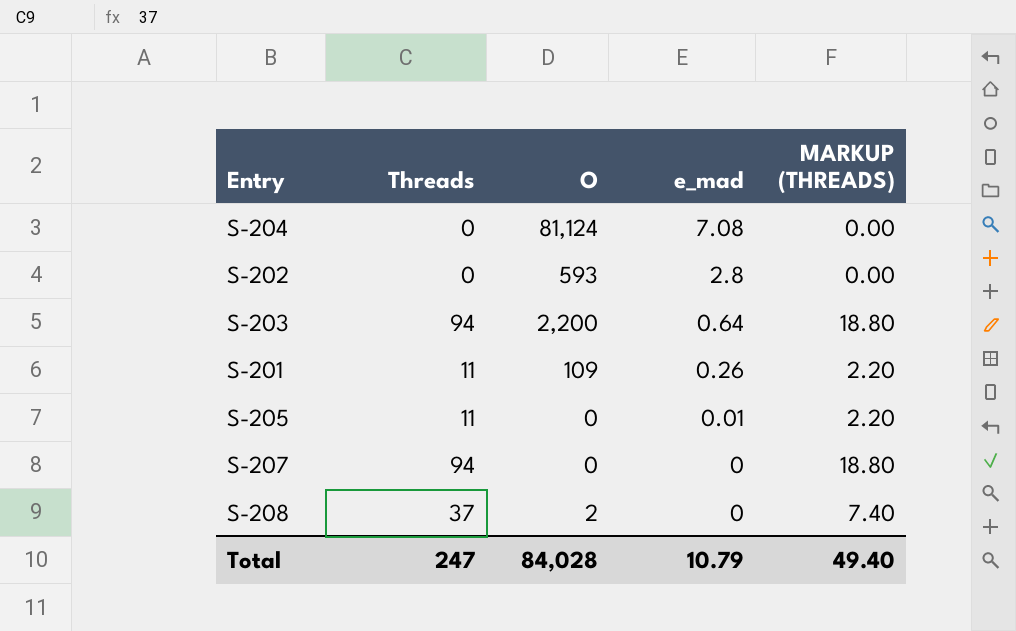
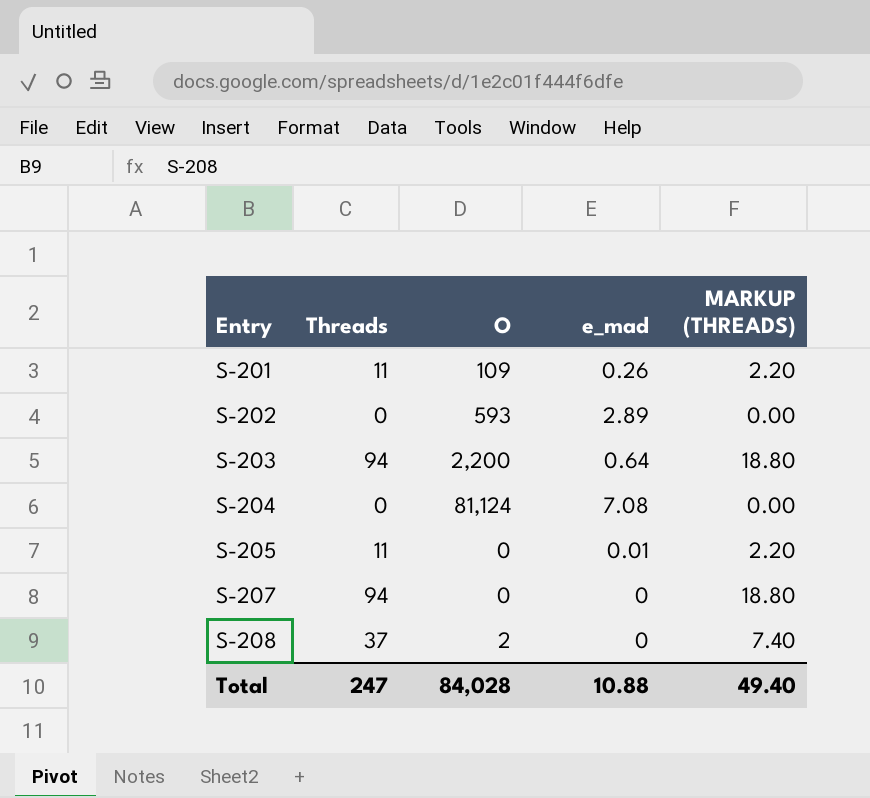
row order: e_mad descending -> Entry ascending
S-202 | e_mad: 2.8 -> 2.89
Total | e_mad: 10.79 -> 10.88

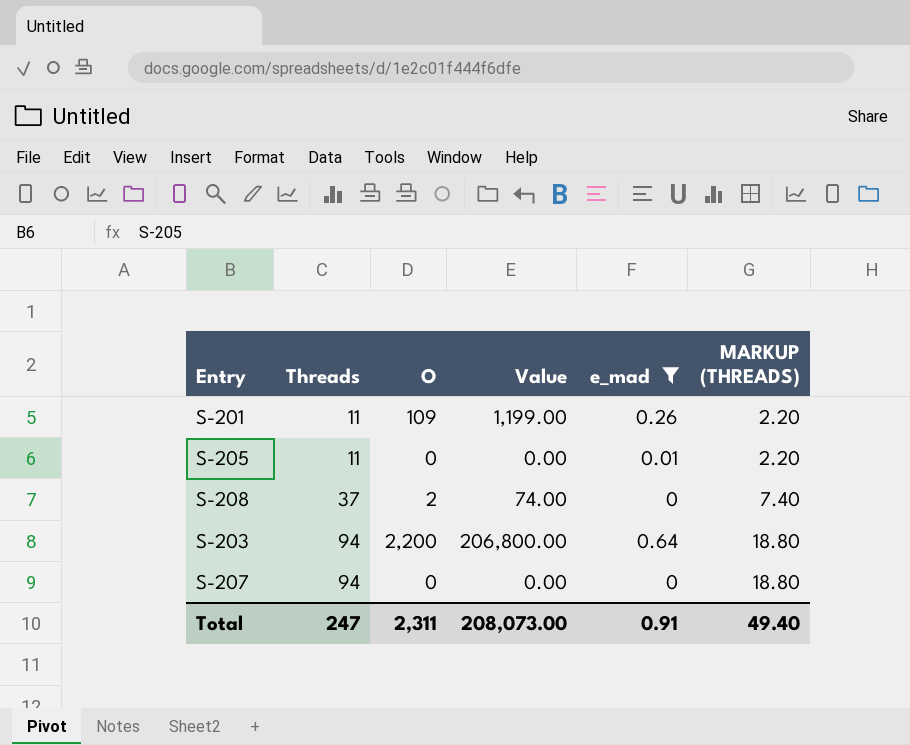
filter: none -> e_mad <= 0.64
row order: Entry ascending -> Threads ascending
column Value | formula: none -> [Threads] * [O]
Total | O: 84,028 -> 2,311
Total | e_mad: 10.88 -> 0.91

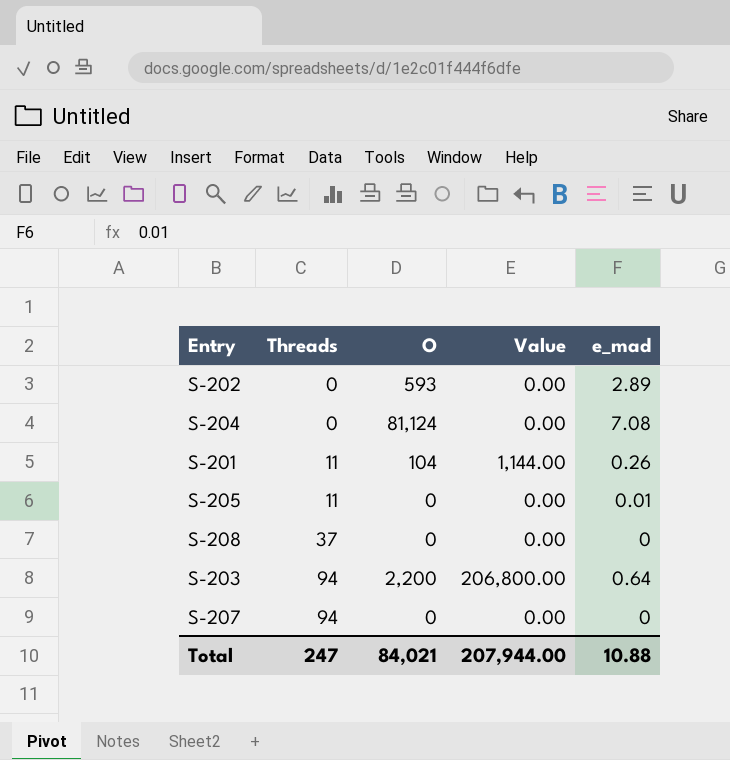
filter: e_mad <= 0.64 -> none
column MARKUP (THREADS) | formula: [Threads] * 0.2 -> none
S-201 | O: 109 -> 104
S-201 | Value: 1,199.00 -> 1,144.00
S-208 | O: 2 -> 0
S-208 | Value: 74.00 -> 0.00
Total | O: 2,311 -> 84,021
Total | Value: 208,073.00 -> 207,944.00
Total | e_mad: 0.91 -> 10.88

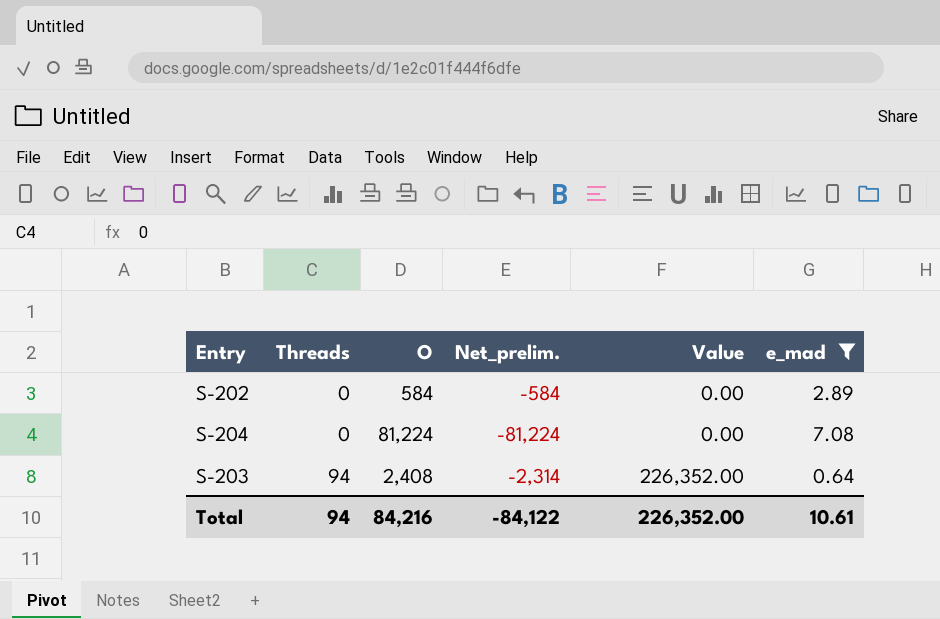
filter: none -> e_mad >= 0.64
column Net_prelim. | formula: none -> [Threads] - [O]
S-202 | O: 593 -> 584
S-204 | O: 81,124 -> 81,224
S-203 | O: 2,200 -> 2,408
S-203 | Value: 206,800.00 -> 226,352.00
Total | Threads: 247 -> 94
Total | O: 84,021 -> 84,216
Total | Value: 207,944.00 -> 226,352.00
Total | e_mad: 10.88 -> 10.61

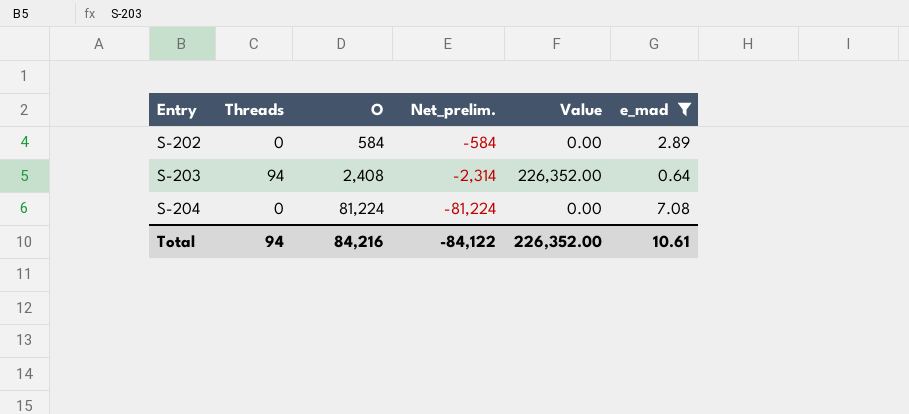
row order: Threads ascending -> Entry ascending

